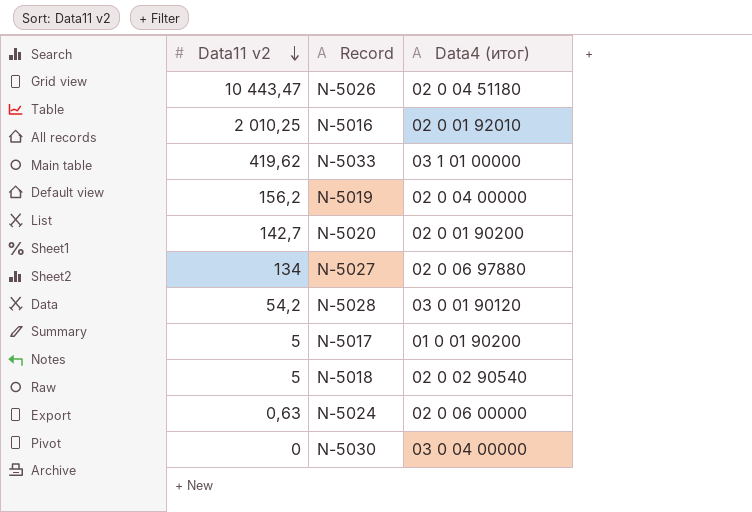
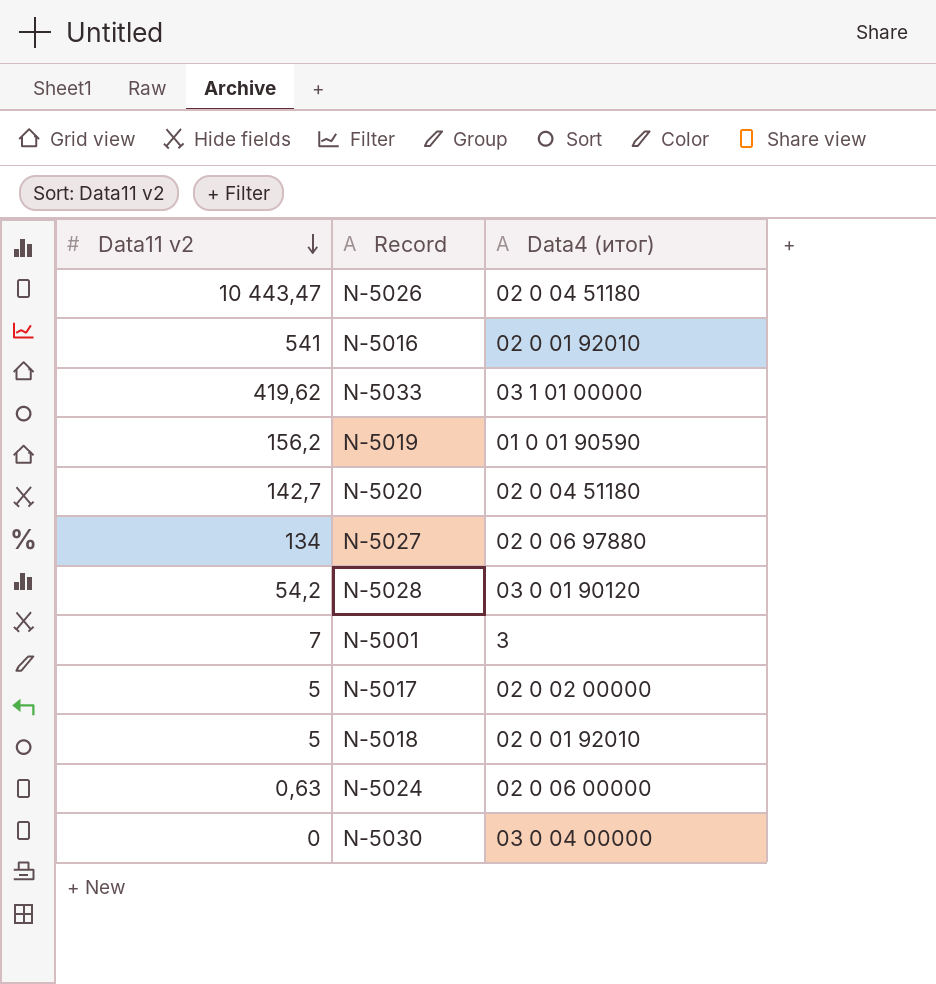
N-5016 | Data11 v2: 2 010,25 -> 541
N-5019 | Data4 (итог): 02 0 04 00000 -> 01 0 01 90590
N-5020 | Data4 (итог): 02 0 01 90200 -> 02 0 04 51180
row N-5001: none -> 7 | 3
N-5017 | Data4 (итог): 01 0 01 90200 -> 02 0 02 00000
N-5018 | Data4 (итог): 02 0 02 90540 -> 02 0 01 92010

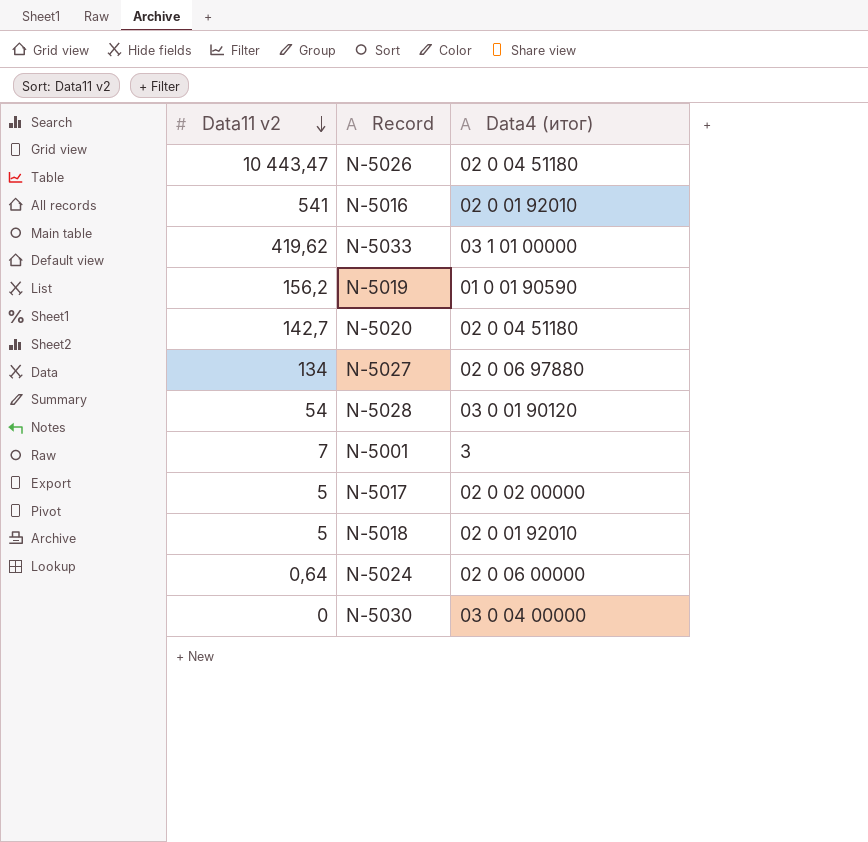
N-5028 | Data11 v2: 54,2 -> 54
N-5024 | Data11 v2: 0,63 -> 0,64

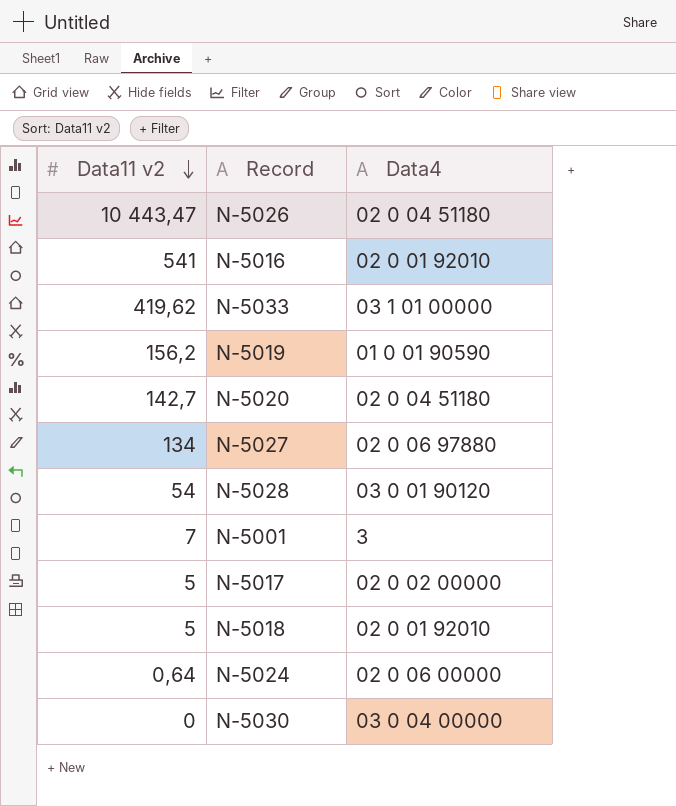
column name: Data4 (итог) -> Data4

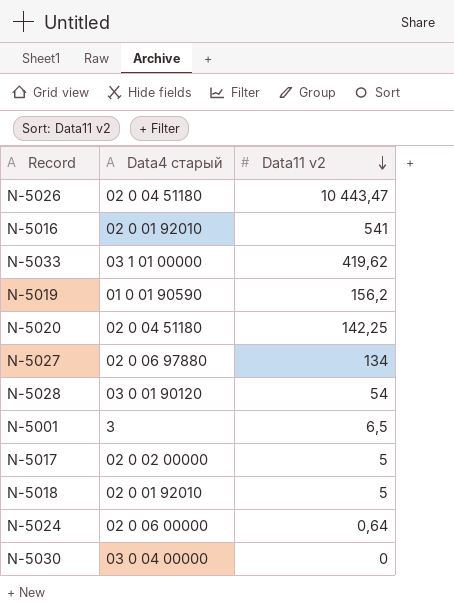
column name: Data4 -> Data4 старый
column Data11 v2 | position: 1 -> 3
N-5020 | Data11 v2: 142,7 -> 142,25
N-5001 | Data11 v2: 7 -> 6,5

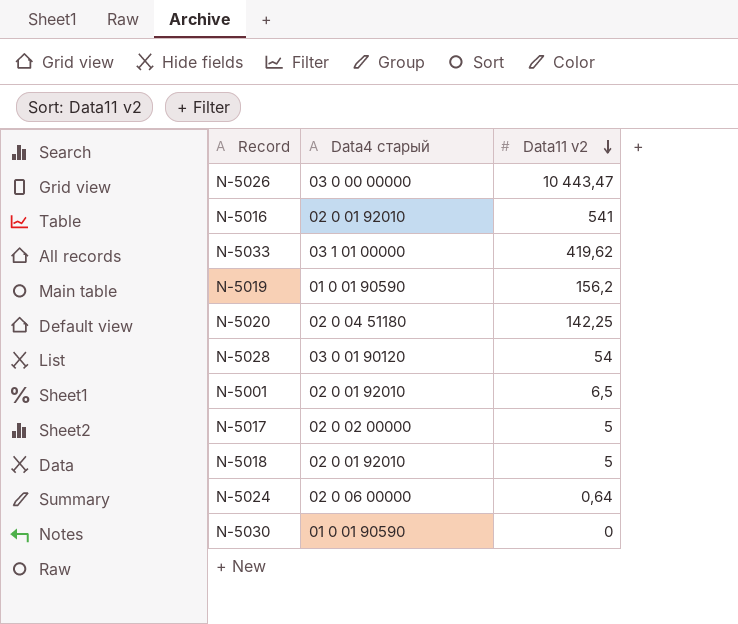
row N-5027: 02 0 06 97880 | 134 -> none
N-5026 | Data4 старый: 02 0 04 51180 -> 03 0 00 00000
N-5001 | Data4 старый: 3 -> 02 0 01 92010
N-5030 | Data4 старый: 03 0 04 00000 -> 01 0 01 90590

